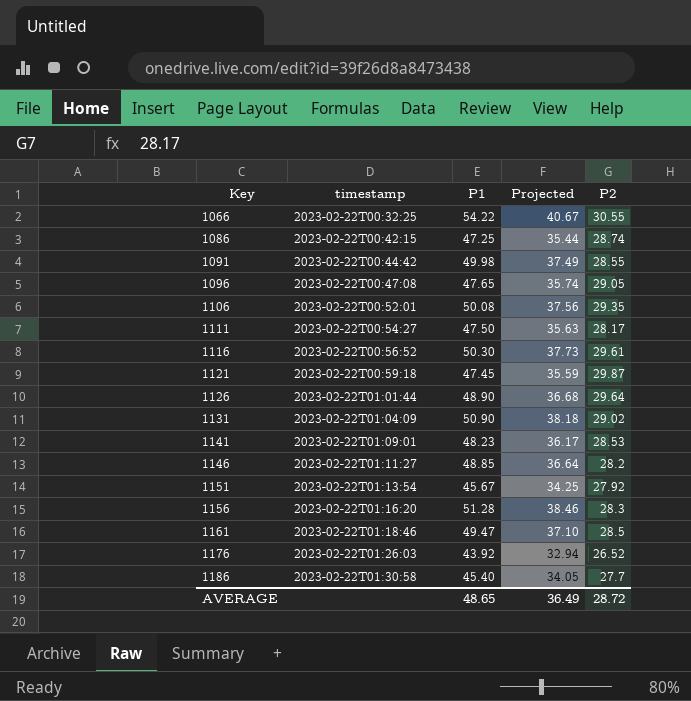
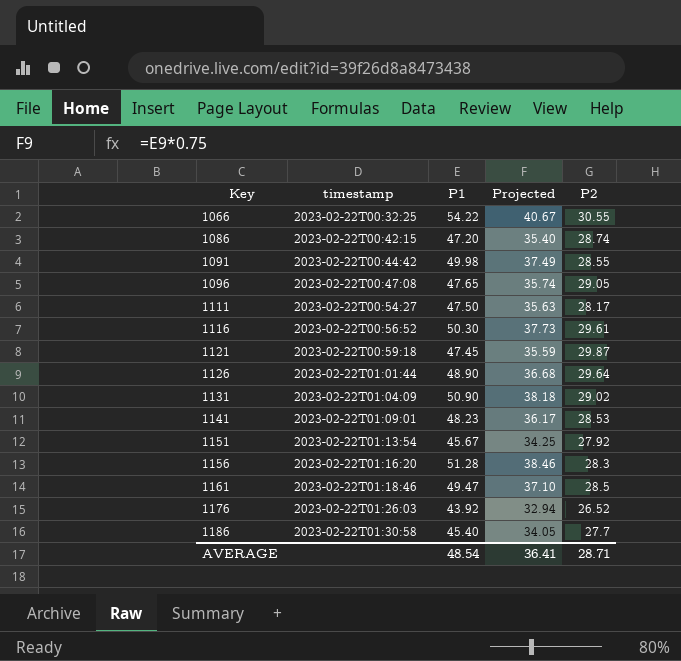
row 1106: 2023-02-22T00:52:01 | 50.08 | 37.56 | 29.35 -> none
row 1146: 2023-02-22T01:11:27 | 48.85 | 36.64 | 28.2 -> none
1086 | P1: 47.25 -> 47.20
1086 | Projected: 35.44 -> 35.40
AVERAGE | P1: 48.65 -> 48.54
AVERAGE | Projected: 36.49 -> 36.41
AVERAGE | P2: 28.72 -> 28.71

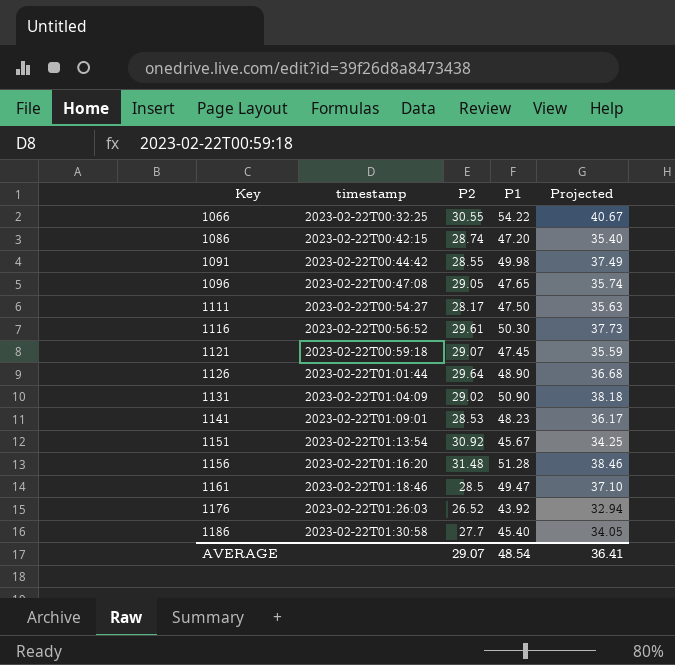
column P2 | position: 5 -> 3
1121 | P2: 29.87 -> 29.07
1151 | P2: 27.92 -> 30.92
1156 | P2: 28.3 -> 31.48
AVERAGE | P2: 28.71 -> 29.07

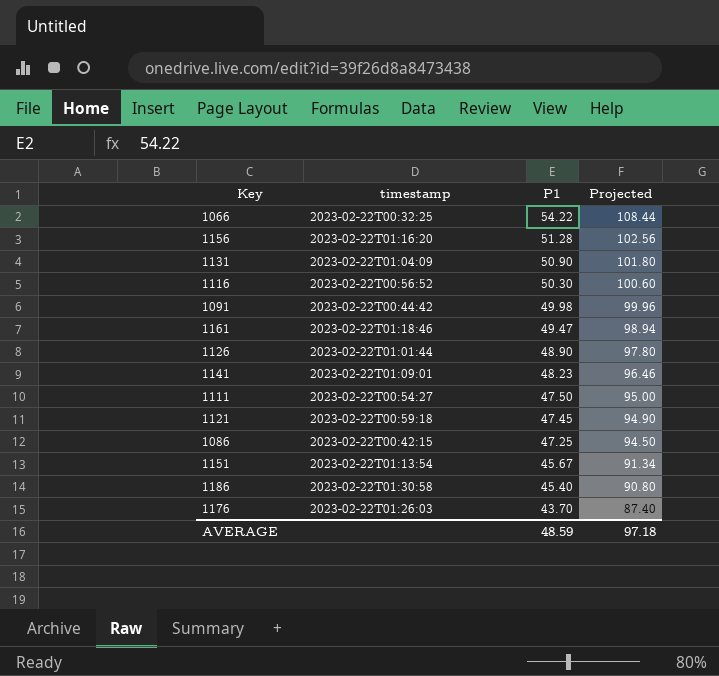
row order: Key ascending -> P1 descending
column P2 | position: 3 -> none
column Projected | formula: [P1] * 0.75 -> [P1] * 2
row 1096: 2023-02-22T00:47:08 | 29.05 | 47.65 | 35.74 -> none
1086 | P1: 47.20 -> 47.25
1176 | P1: 43.92 -> 43.70
AVERAGE | P1: 48.54 -> 48.59
AVERAGE | Projected: 36.41 -> 97.18

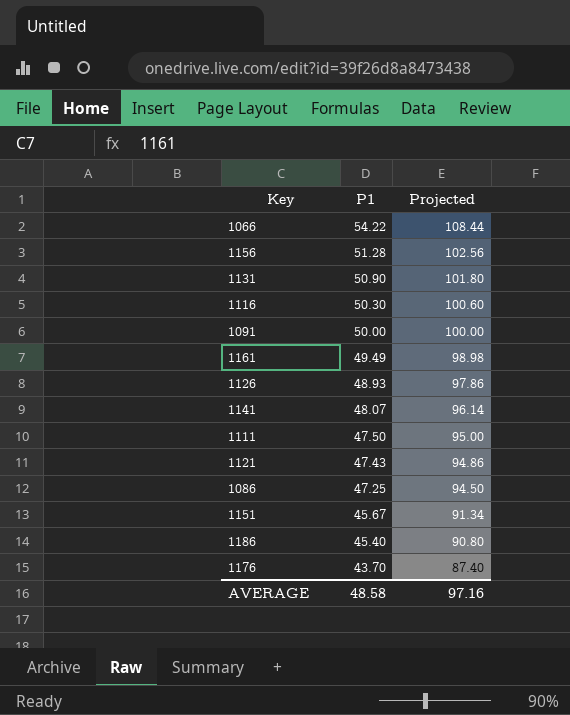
column timestamp | position: 2 -> none
1091 | P1: 49.98 -> 50.00
1091 | Projected: 99.96 -> 100.00
1161 | P1: 49.47 -> 49.49
1161 | Projected: 98.94 -> 98.98
1126 | P1: 48.90 -> 48.93
1126 | Projected: 97.80 -> 97.86
1141 | P1: 48.23 -> 48.07
1141 | Projected: 96.46 -> 96.14
1121 | P1: 47.45 -> 47.43
1121 | Projected: 94.90 -> 94.86
AVERAGE | P1: 48.59 -> 48.58
AVERAGE | Projected: 97.18 -> 97.16

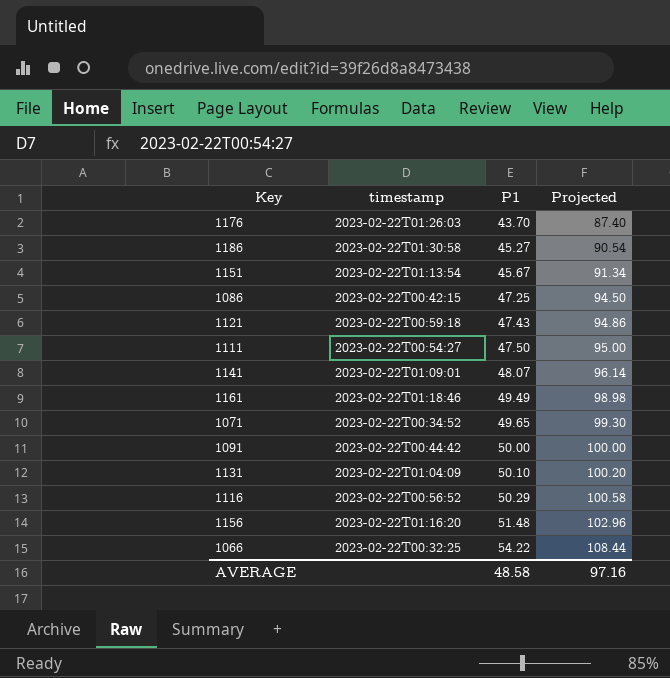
row order: P1 descending -> P1 ascending
column timestamp | position: none -> 2
row 1126: 48.93 | 97.86 -> none
1186 | P1: 45.40 -> 45.27
1186 | Projected: 90.80 -> 90.54
row 1071: none -> 2023-02-22T00:34:52 | 49.65 | 99.30
1131 | P1: 50.90 -> 50.10
1131 | Projected: 101.80 -> 100.20
1116 | P1: 50.30 -> 50.29
1116 | Projected: 100.60 -> 100.58
1156 | P1: 51.28 -> 51.48
1156 | Projected: 102.56 -> 102.96

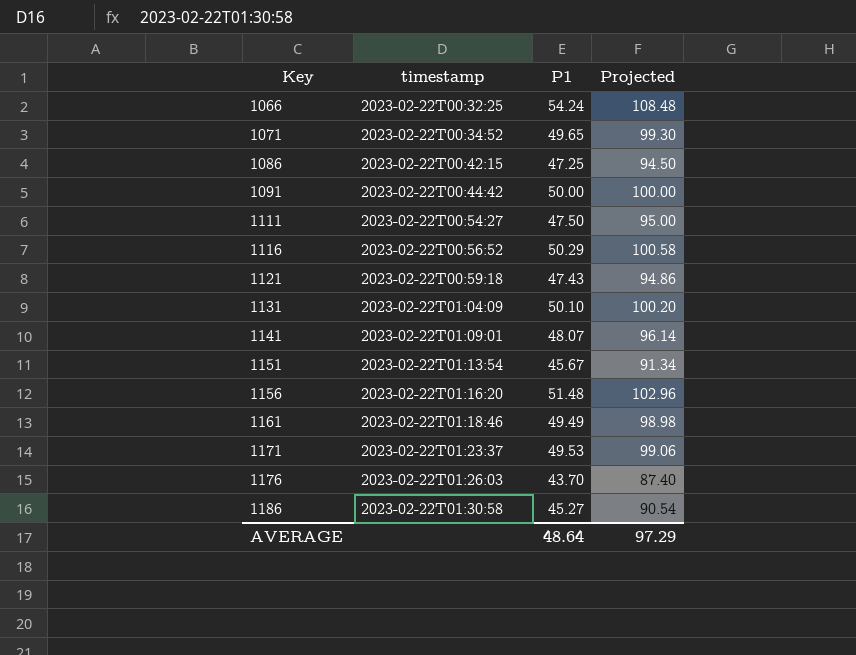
row order: P1 ascending -> Key ascending
1066 | P1: 54.22 -> 54.24
1066 | Projected: 108.44 -> 108.48
row 1171: none -> 2023-02-22T01:23:37 | 49.53 | 99.06
AVERAGE | P1: 48.58 -> 48.64
AVERAGE | Projected: 97.16 -> 97.29

